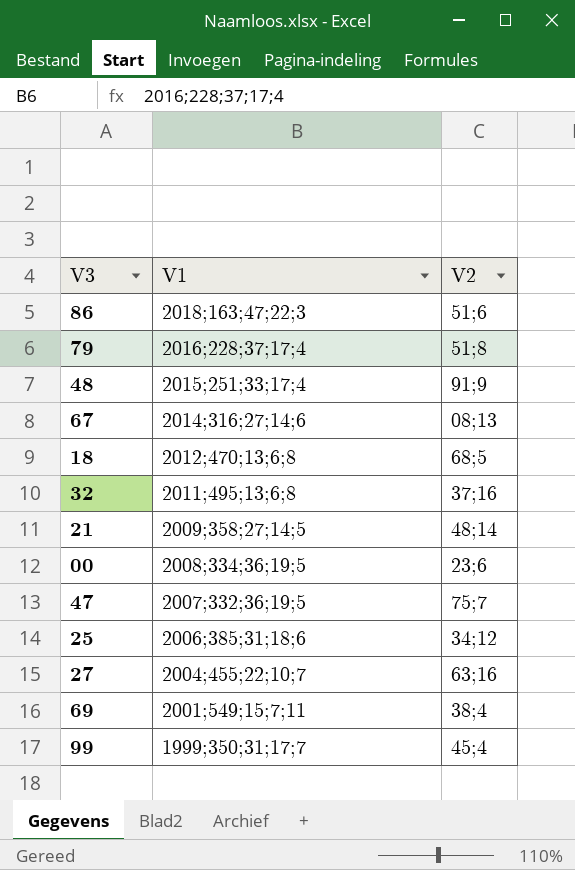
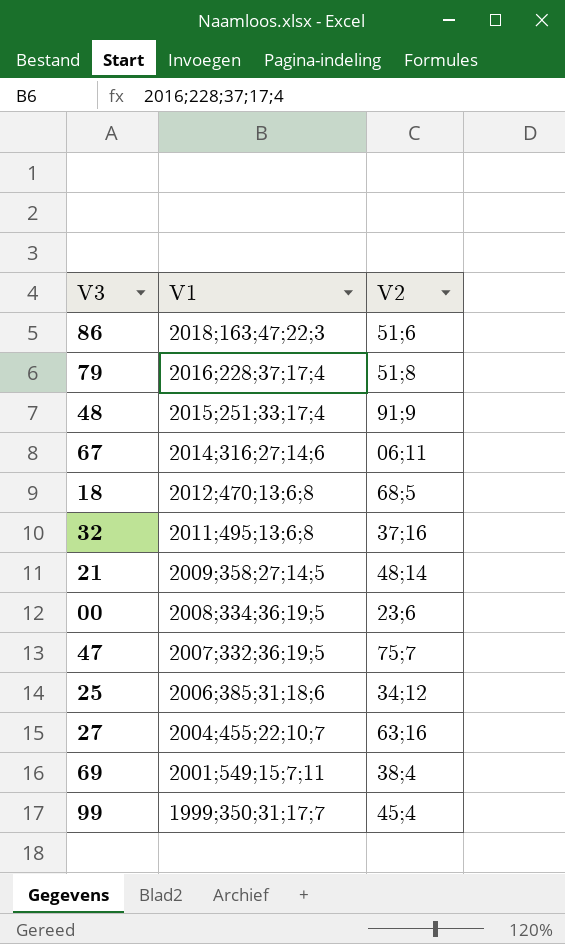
67 | V2: 08;13 -> 06;11

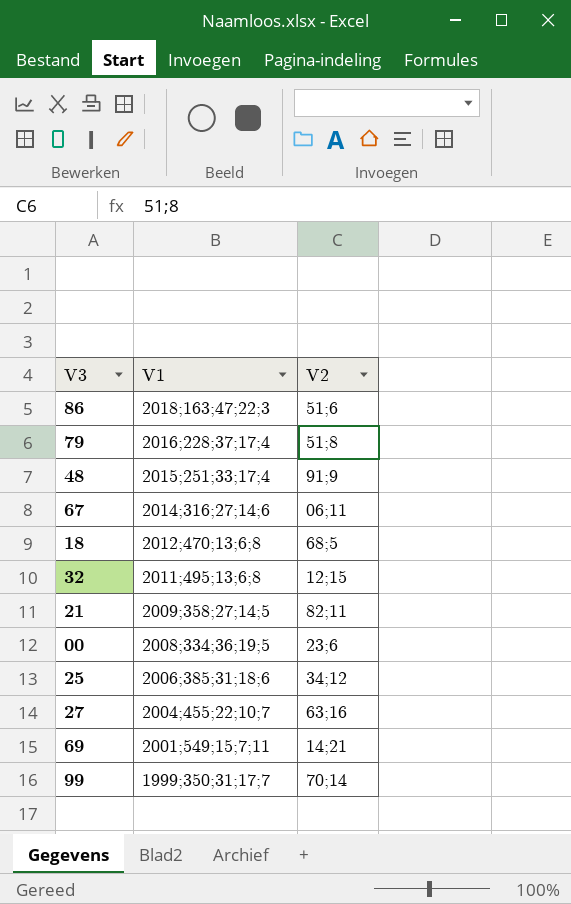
row 47: 2007;332;36;19;5 | 75;7 -> none
32 | V2: 37;16 -> 12;15
21 | V2: 48;14 -> 82;11
69 | V2: 38;4 -> 14;21
99 | V2: 45;4 -> 70;14

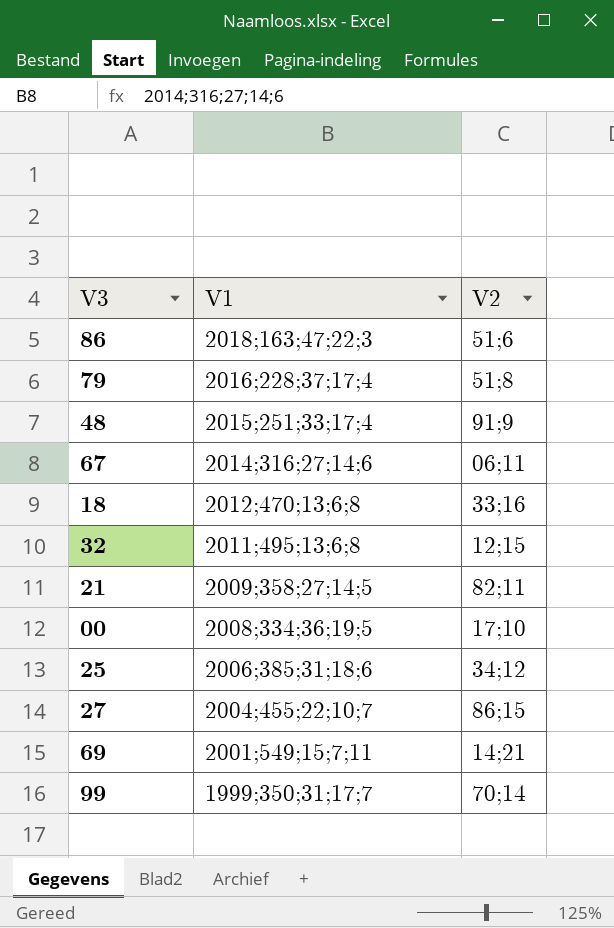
18 | V2: 68;5 -> 33;16
00 | V2: 23;6 -> 17;10
27 | V2: 63;16 -> 86;15

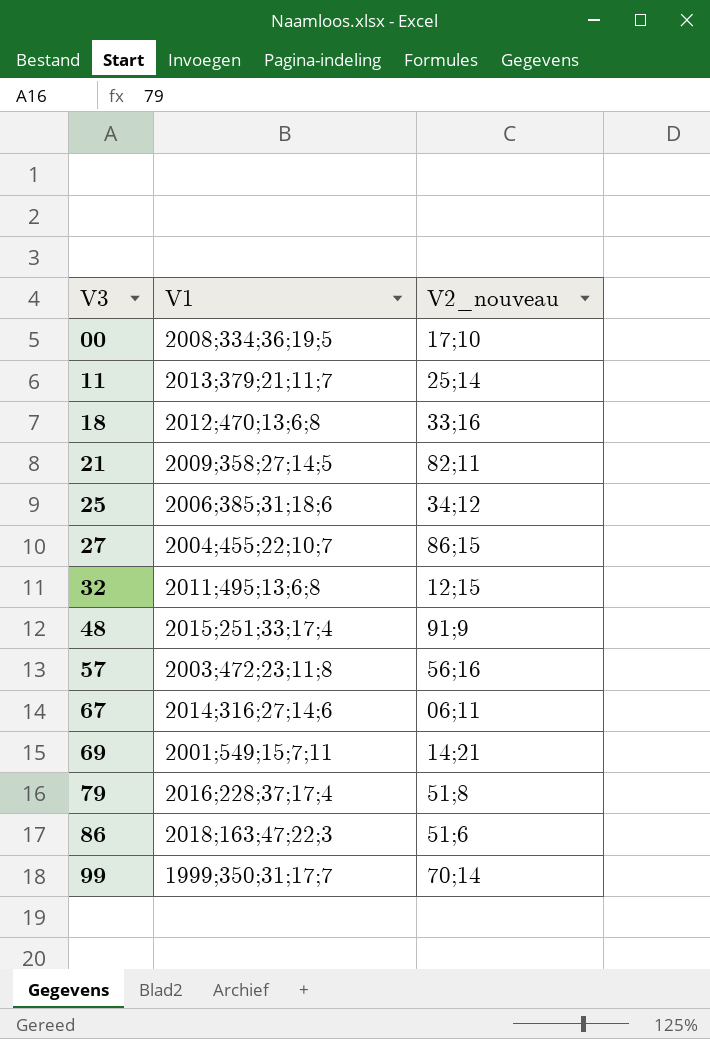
row order: V1 descending -> V3 ascending
column name: V2 -> V2_nouveau
row 11: none -> 2013;379;21;11;7 | 25;14
row 57: none -> 2003;472;23;11;8 | 56;16

